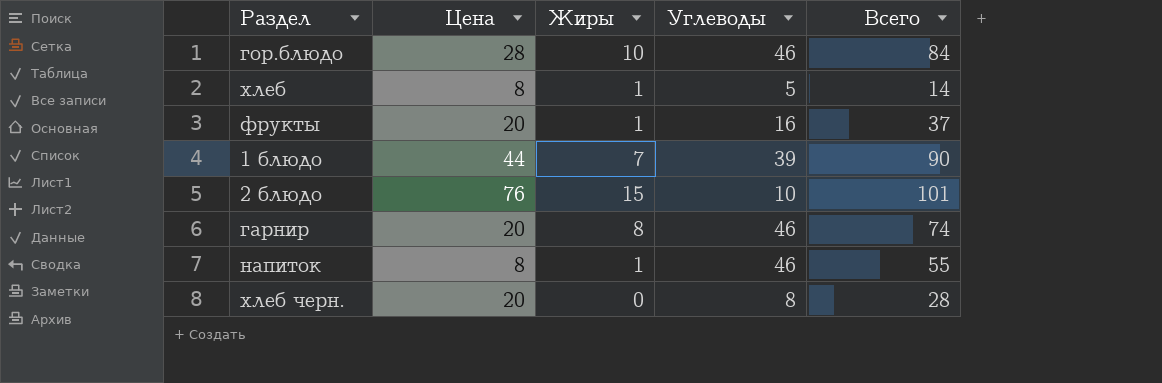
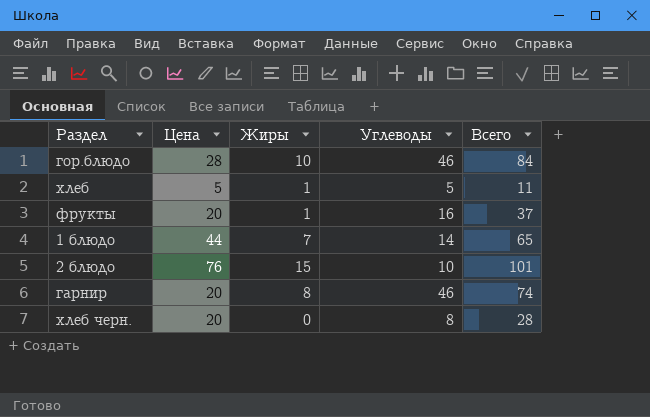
row напиток: 8 | 1 | 46 | 55 -> none
хлеб | Цена: 8 -> 5
хлеб | Всего: 14 -> 11
1 блюдо | Углеводы: 39 -> 14
1 блюдо | Всего: 90 -> 65

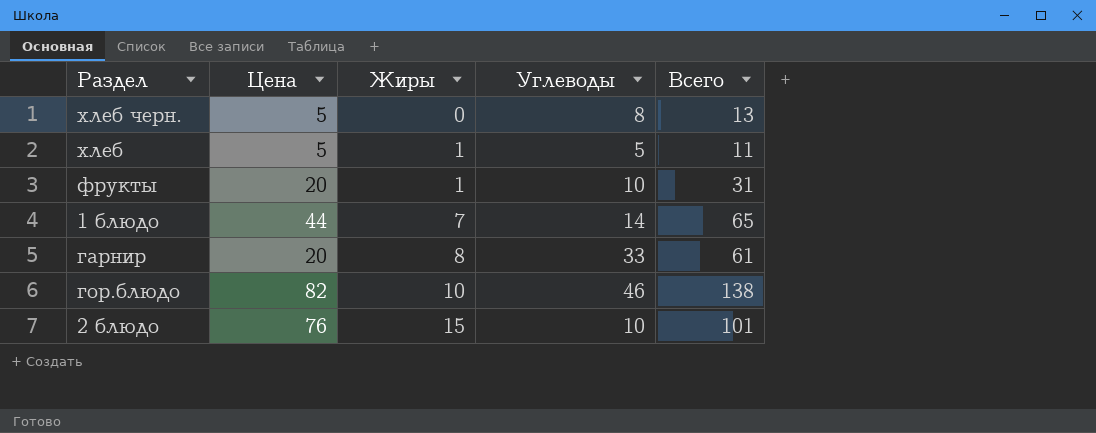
row order: none -> Жиры ascending
хлеб черн. | Цена: 20 -> 5
хлеб черн. | Всего: 28 -> 13
фрукты | Углеводы: 16 -> 10
фрукты | Всего: 37 -> 31
гарнир | Углеводы: 46 -> 33
гарнир | Всего: 74 -> 61
гор.блюдо | Цена: 28 -> 82
гор.блюдо | Всего: 84 -> 138

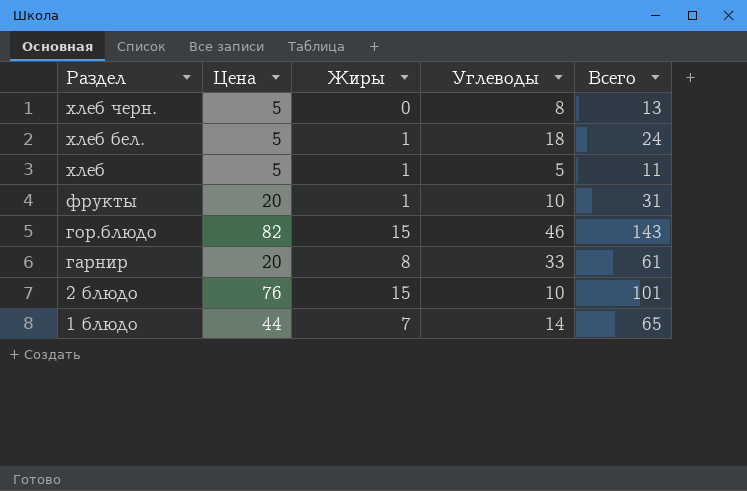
row order: Жиры ascending -> Раздел descending
row хлеб бел.: none -> 5 | 1 | 18 | 24
гор.блюдо | Жиры: 10 -> 15
гор.блюдо | Всего: 138 -> 143

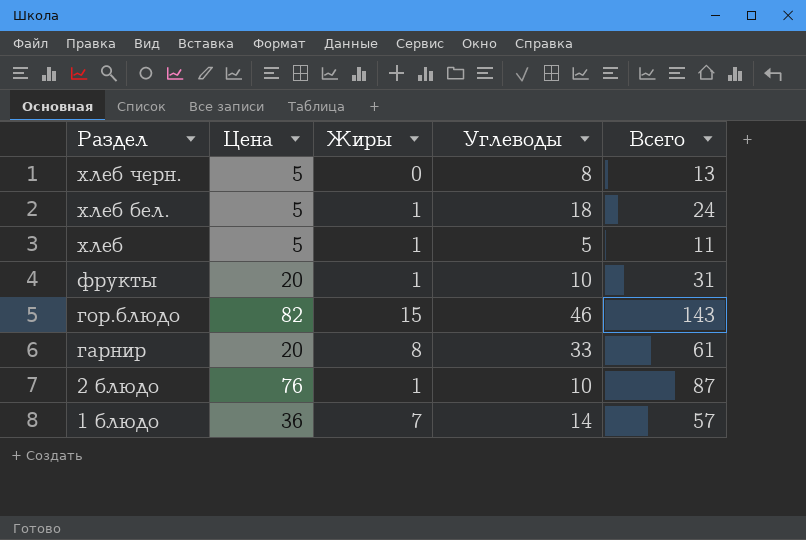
2 блюдо | Жиры: 15 -> 1
2 блюдо | Всего: 101 -> 87
1 блюдо | Цена: 44 -> 36
1 блюдо | Всего: 65 -> 57

